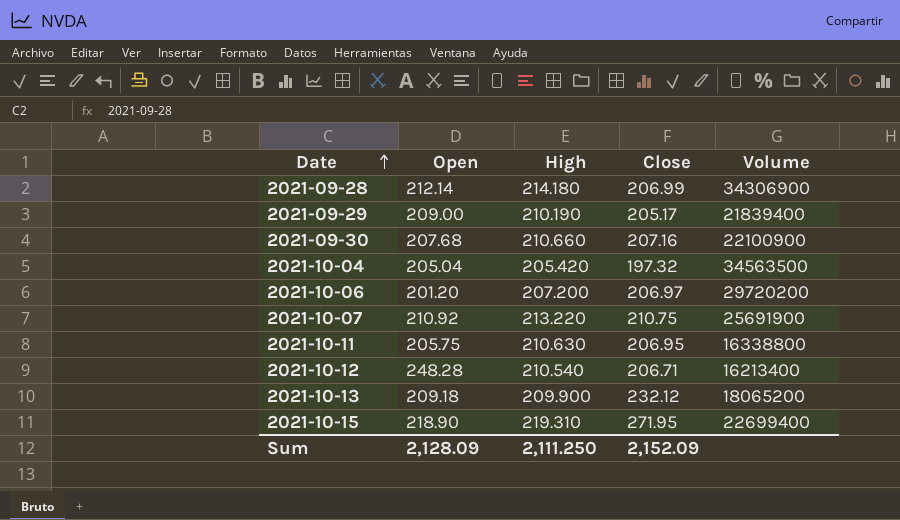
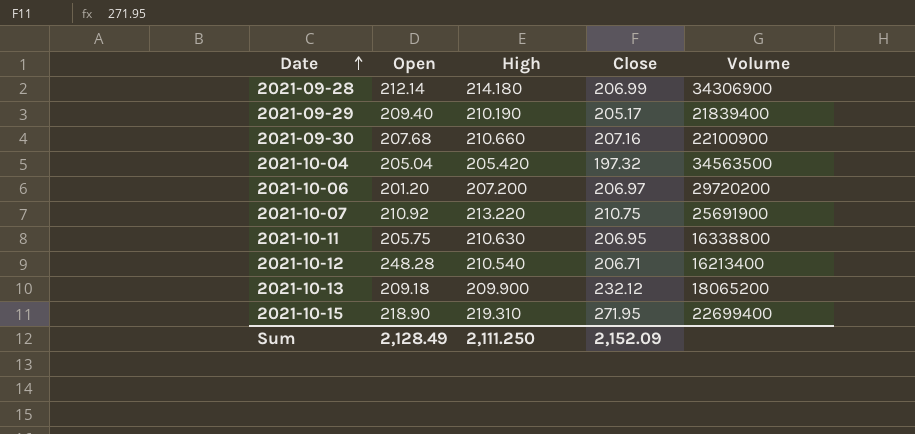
2021-09-29 | Open: 209.00 -> 209.40
Sum | Open: 2,128.09 -> 2,128.49

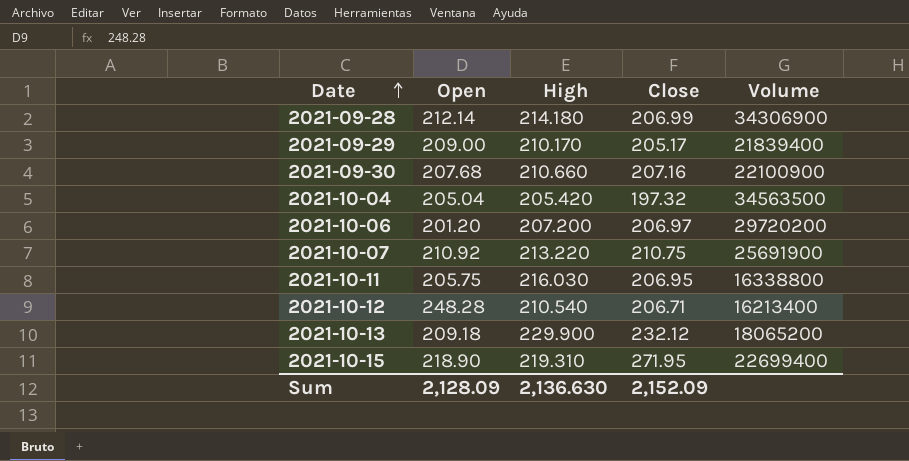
2021-09-29 | Open: 209.40 -> 209.00
2021-09-29 | High: 210.190 -> 210.170
2021-10-11 | High: 210.630 -> 216.030
2021-10-13 | High: 209.900 -> 229.900
Sum | Open: 2,128.49 -> 2,128.09
Sum | High: 2,111.250 -> 2,136.630

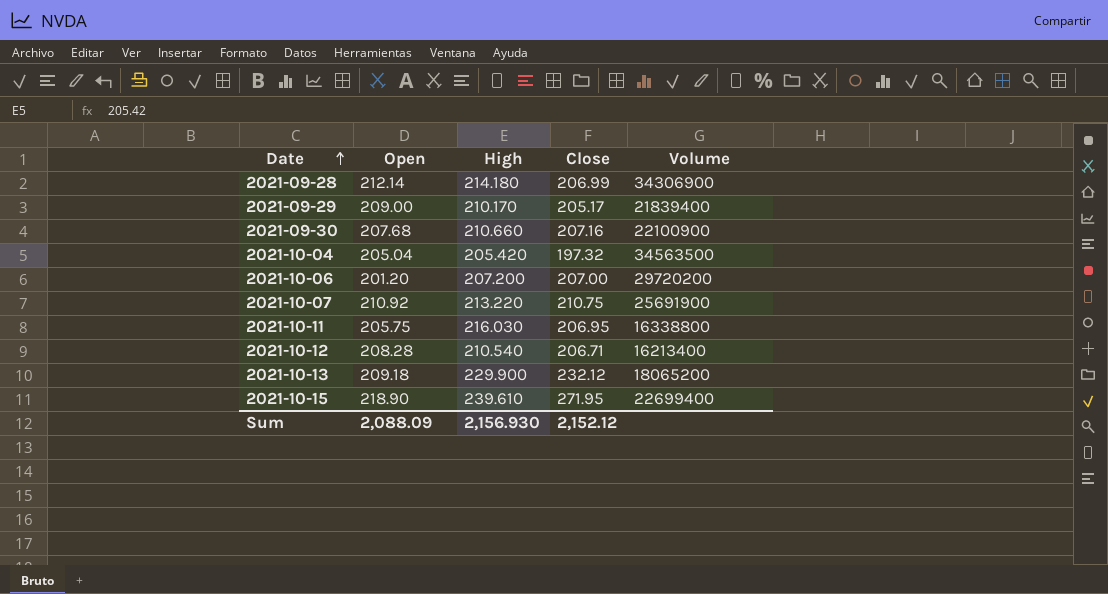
2021-10-06 | Close: 206.97 -> 207.00
2021-10-12 | Open: 248.28 -> 208.28
2021-10-15 | High: 219.310 -> 239.610
Sum | Open: 2,128.09 -> 2,088.09
Sum | High: 2,136.630 -> 2,156.930
Sum | Close: 2,152.09 -> 2,152.12

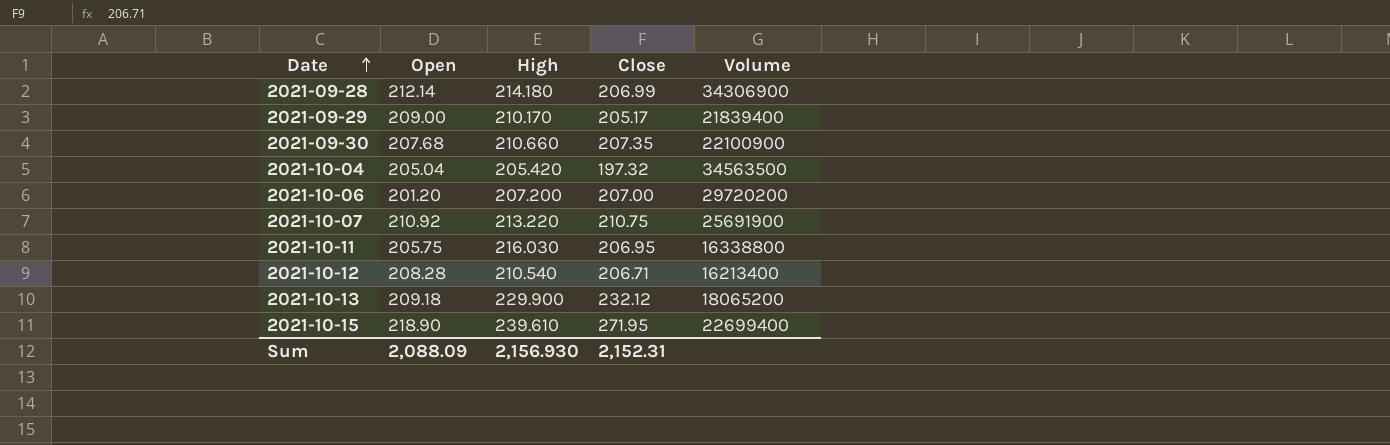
2021-09-30 | Close: 207.16 -> 207.35
Sum | Close: 2,152.12 -> 2,152.31

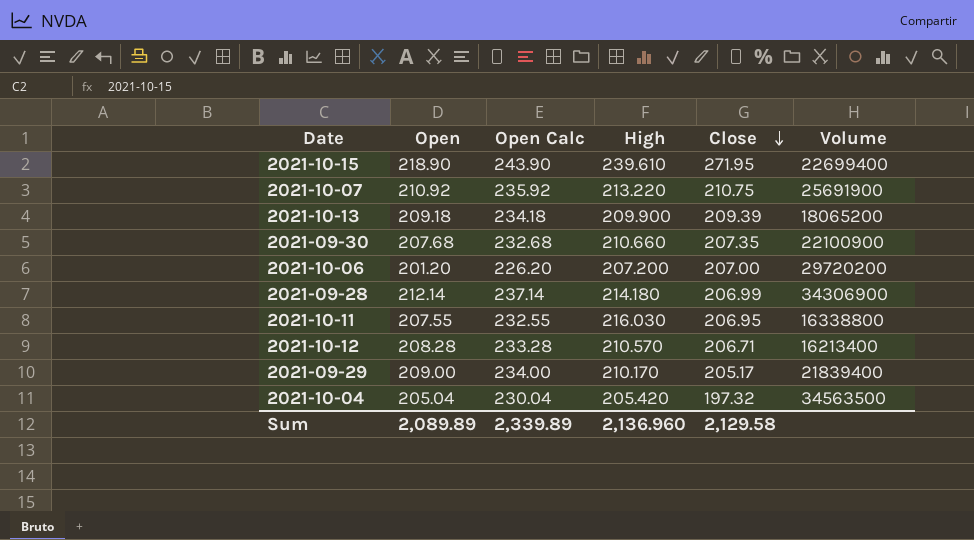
row order: Date ascending -> Close descending
column Open Calc | formula: none -> [Open] + 25
2021-10-13 | High: 229.900 -> 209.900
2021-10-13 | Close: 232.12 -> 209.39
2021-10-11 | Open: 205.75 -> 207.55
2021-10-12 | High: 210.540 -> 210.570
Sum | Open: 2,088.09 -> 2,089.89
Sum | High: 2,156.930 -> 2,136.960
Sum | Close: 2,152.31 -> 2,129.58

